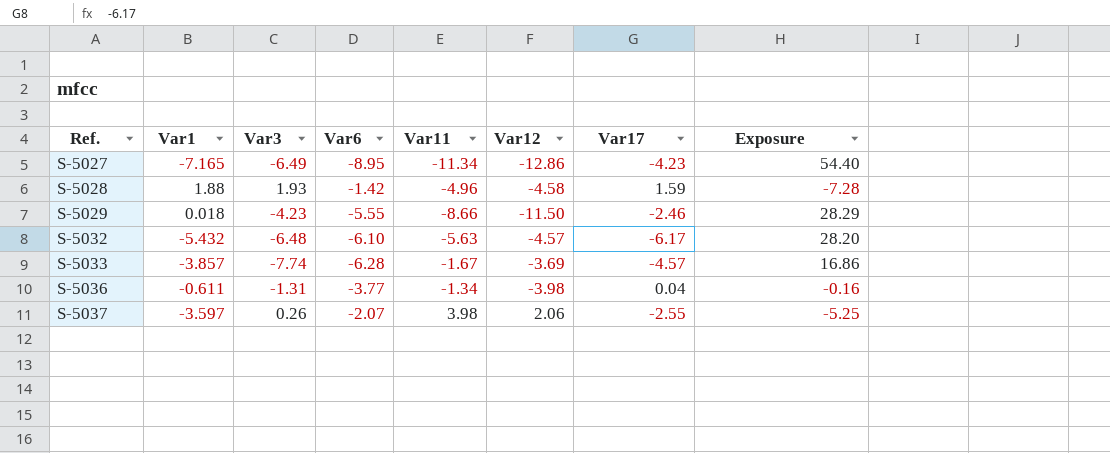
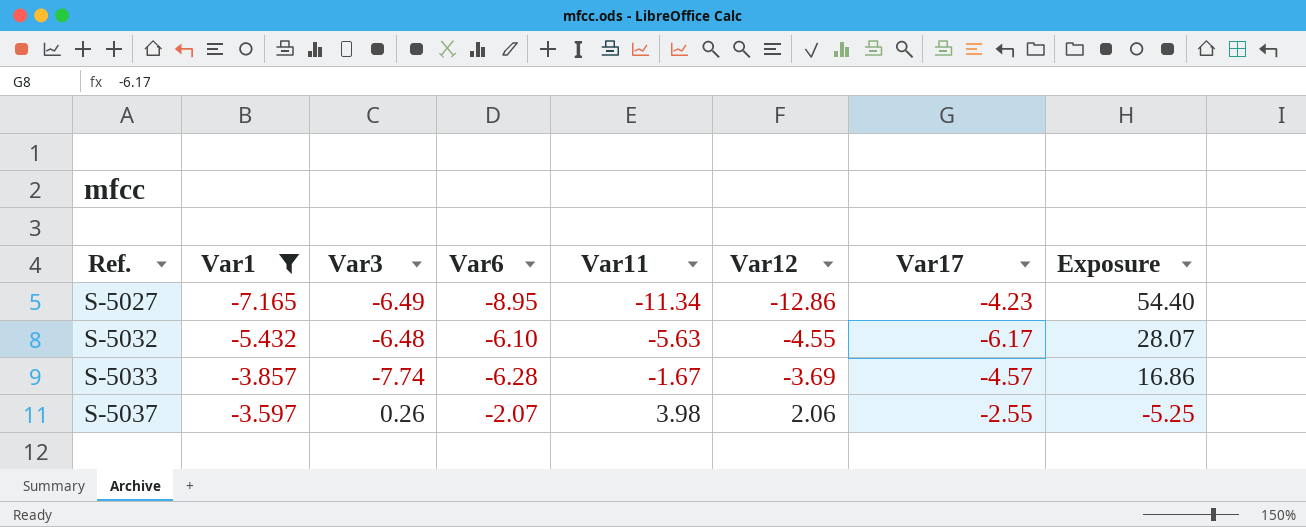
filter: none -> Var1 <= -3.597
S-5032 | Var12: -4.57 -> -4.55
S-5032 | Exposure: 28.20 -> 28.07

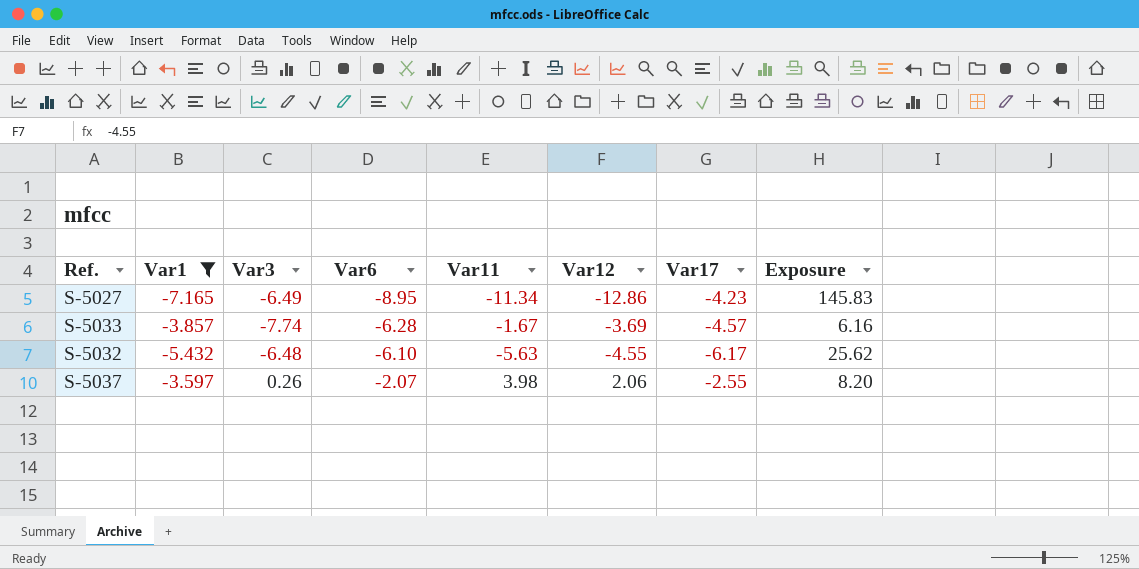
row order: Ref. ascending -> Var6 ascending
column Exposure | formula: [Var12] * [Var17] -> [Var11] * [Var12]

